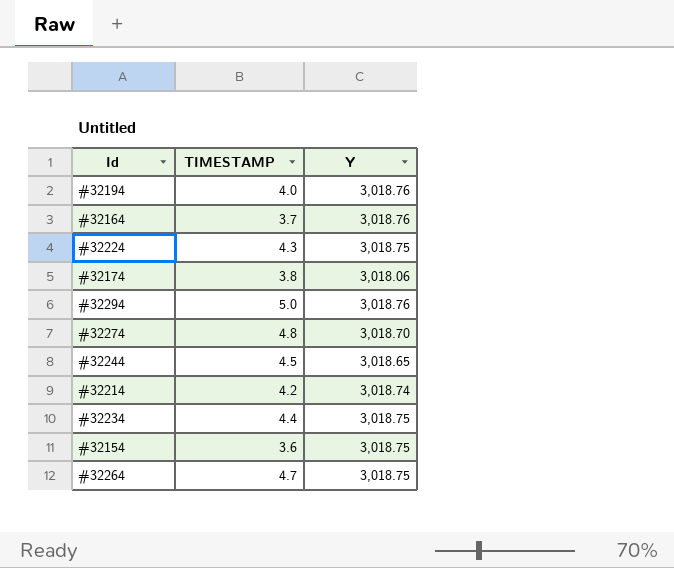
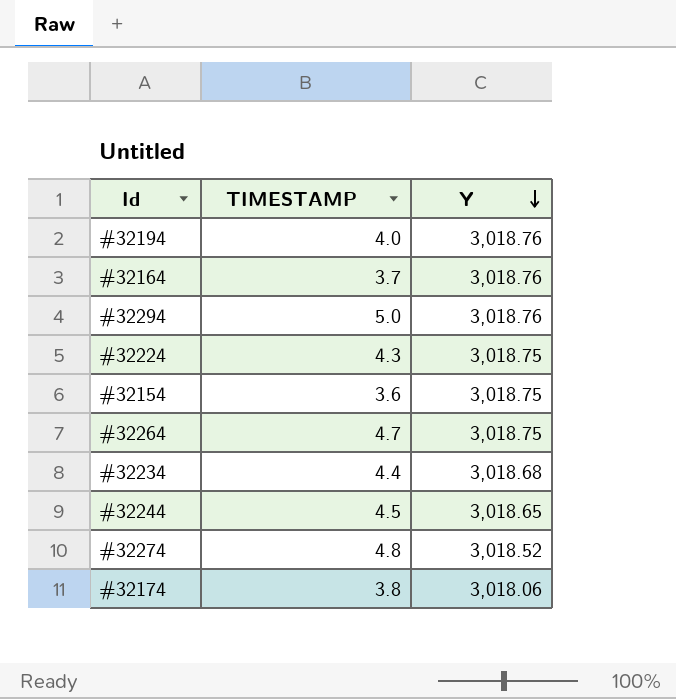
row order: none -> Y descending
row #32214: 4.2 | 3,018.74 -> none
#32234 | Y: 3,018.75 -> 3,018.68
#32274 | Y: 3,018.70 -> 3,018.52

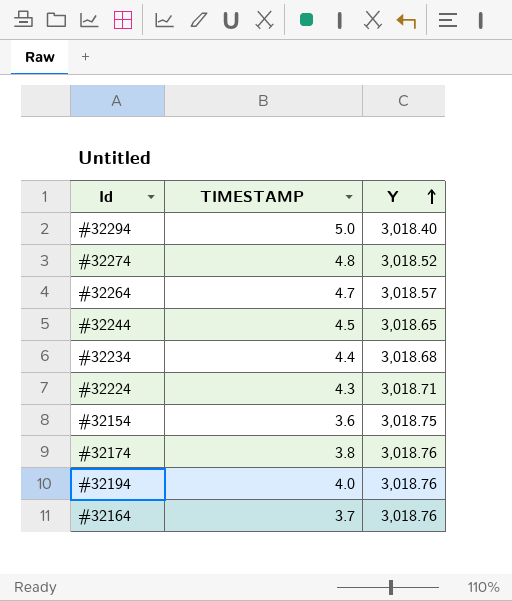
row order: Y descending -> Y ascending
#32294 | Y: 3,018.76 -> 3,018.40
#32264 | Y: 3,018.75 -> 3,018.57
#32224 | Y: 3,018.75 -> 3,018.71
#32174 | Y: 3,018.06 -> 3,018.76

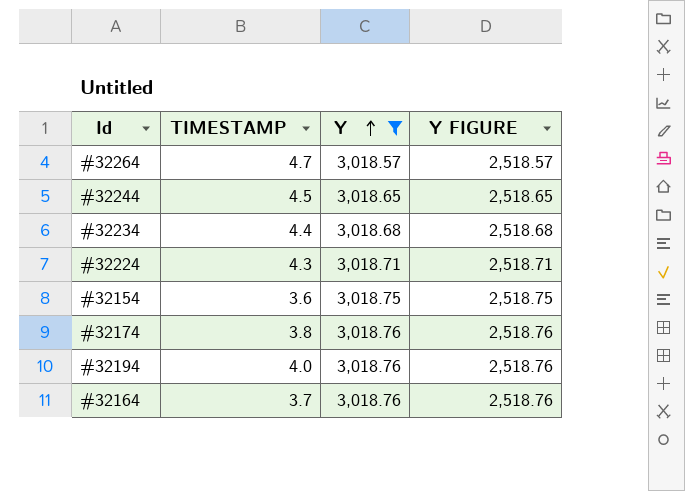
filter: none -> Y >= 3,018.57
column Y FIGURE | formula: none -> [Y] - 500

